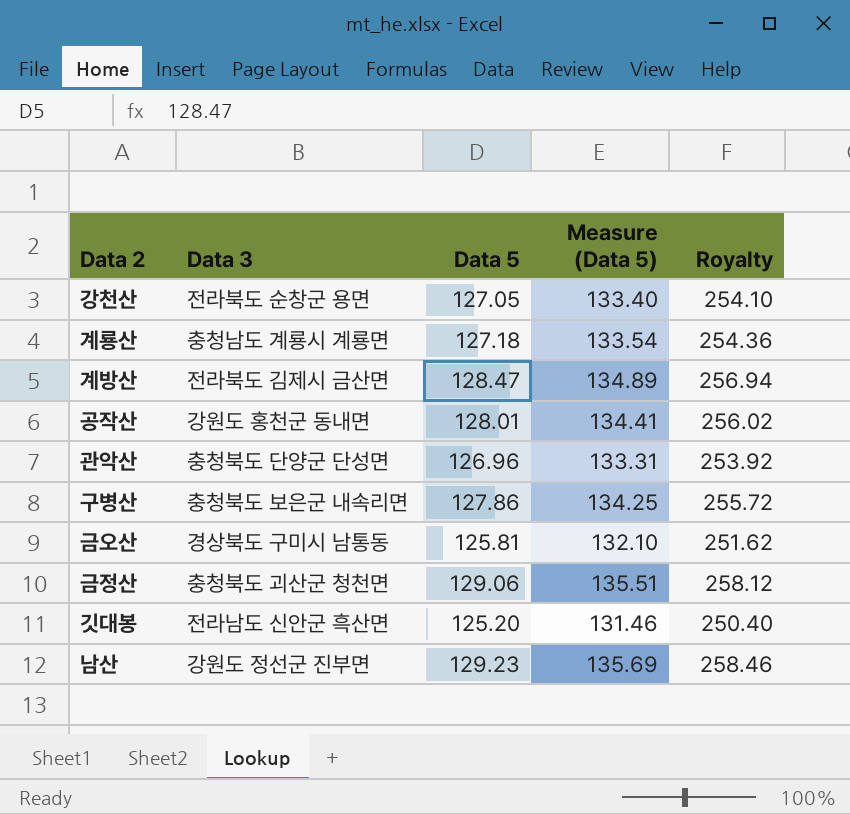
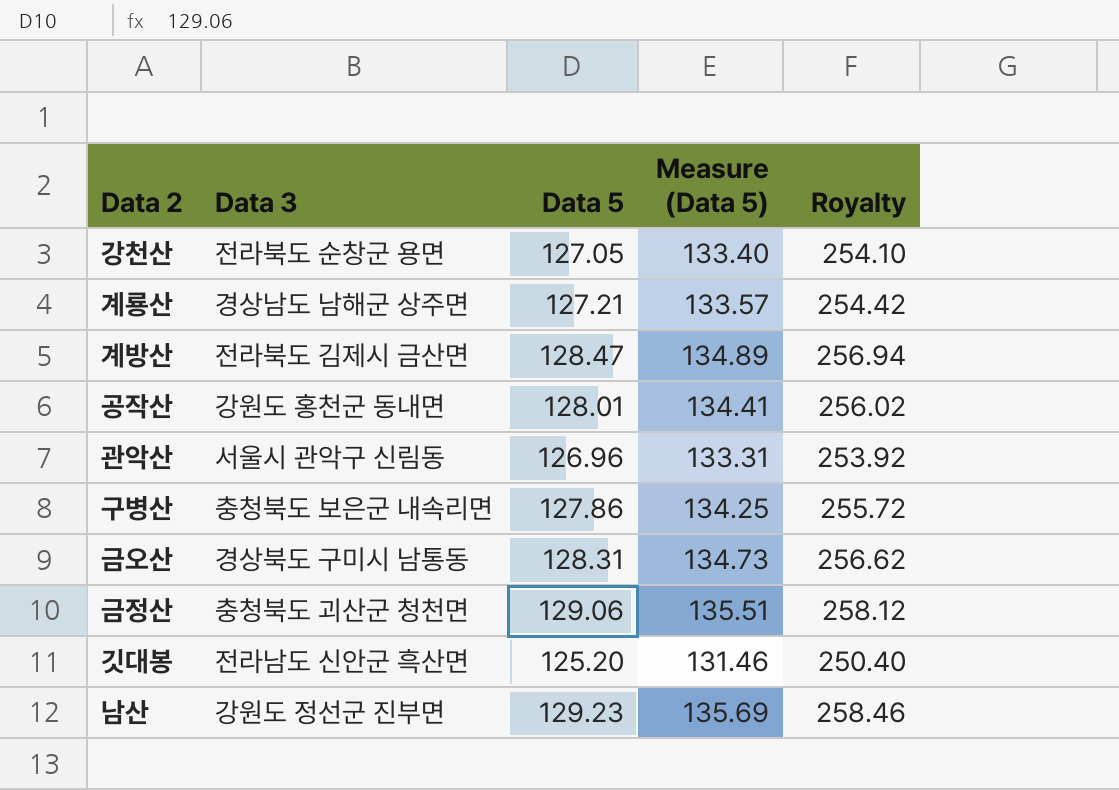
계룡산 | Data 3: 충청남도 계룡시 계룡면 -> 경상남도 남해군 상주면
계룡산 | Data 5: 127.18 -> 127.21
계룡산 | Measure (Data 5): 133.54 -> 133.57
계룡산 | Royalty: 254.36 -> 254.42
관악산 | Data 3: 충청북도 단양군 단성면 -> 서울시 관악구 신림동
금오산 | Data 5: 125.81 -> 128.31
금오산 | Measure (Data 5): 132.10 -> 134.73
금오산 | Royalty: 251.62 -> 256.62

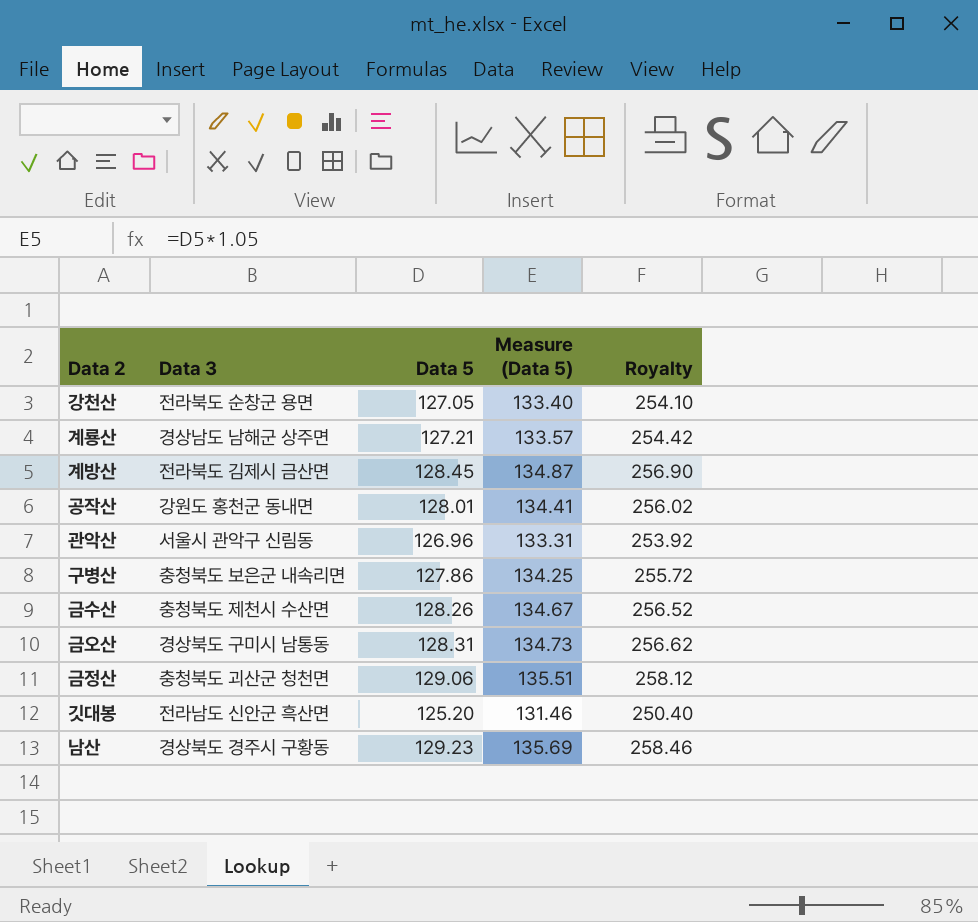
계방산 | Data 5: 128.47 -> 128.45
계방산 | Measure (Data 5): 134.89 -> 134.87
계방산 | Royalty: 256.94 -> 256.90
row 금수산: none -> 충청북도 제천시 수산면 | 128.26 | 134.67 | 256.52
남산 | Data 3: 강원도 정선군 진부면 -> 경상북도 경주시 구황동

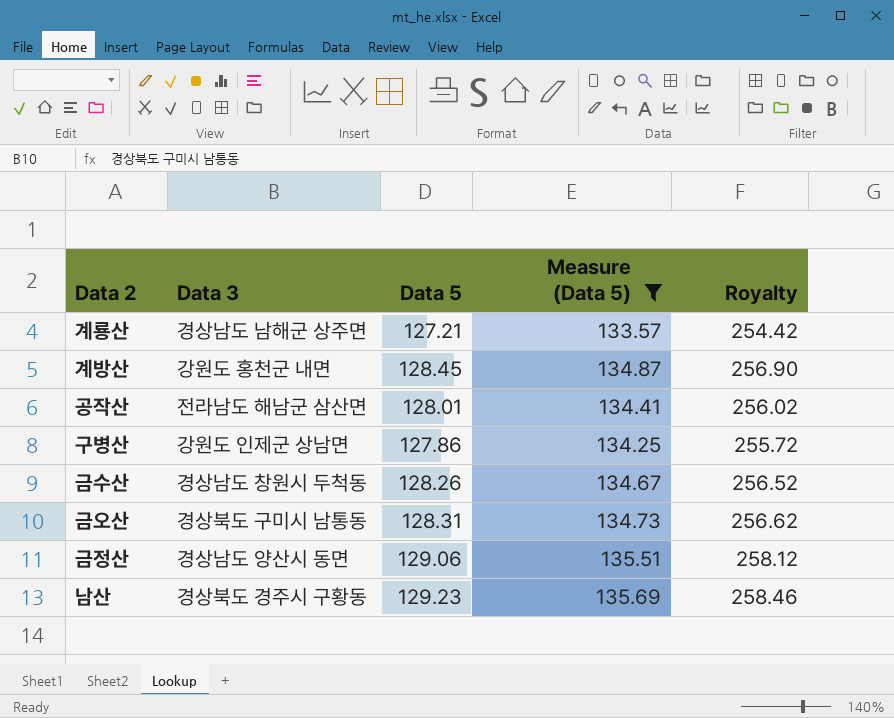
filter: none -> Measure (Data 5) >= 133.57
계방산 | Data 3: 전라북도 김제시 금산면 -> 강원도 홍천군 내면
공작산 | Data 3: 강원도 홍천군 동내면 -> 전라남도 해남군 삼산면
구병산 | Data 3: 충청북도 보은군 내속리면 -> 강원도 인제군 상남면
금수산 | Data 3: 충청북도 제천시 수산면 -> 경상남도 창원시 두척동
금정산 | Data 3: 충청북도 괴산군 청천면 -> 경상남도 양산시 동면

